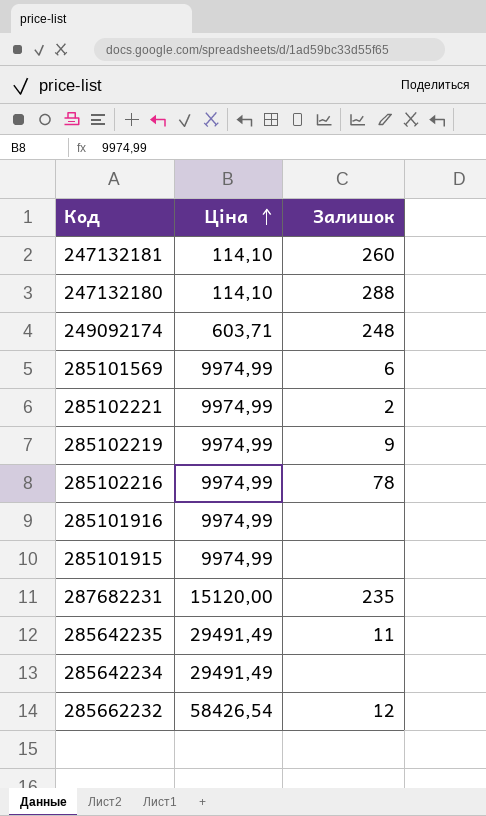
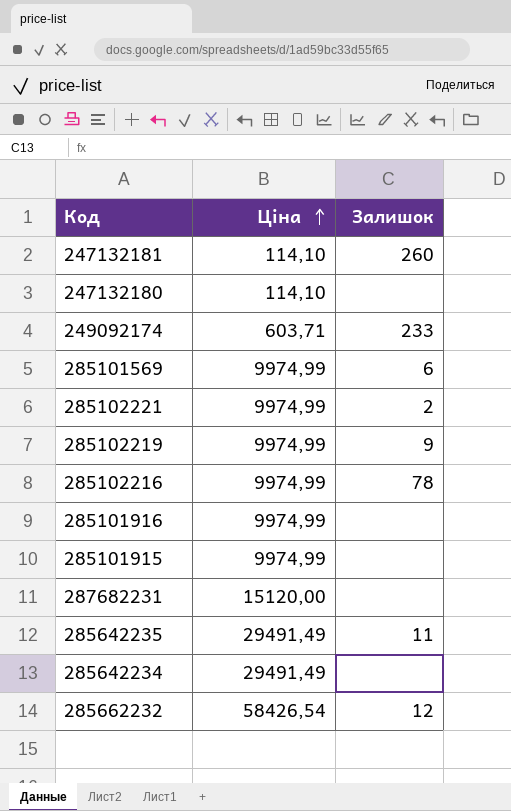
247132180 | Залишок: 288 -> none
249092174 | Залишок: 248 -> 233
287682231 | Залишок: 235 -> none

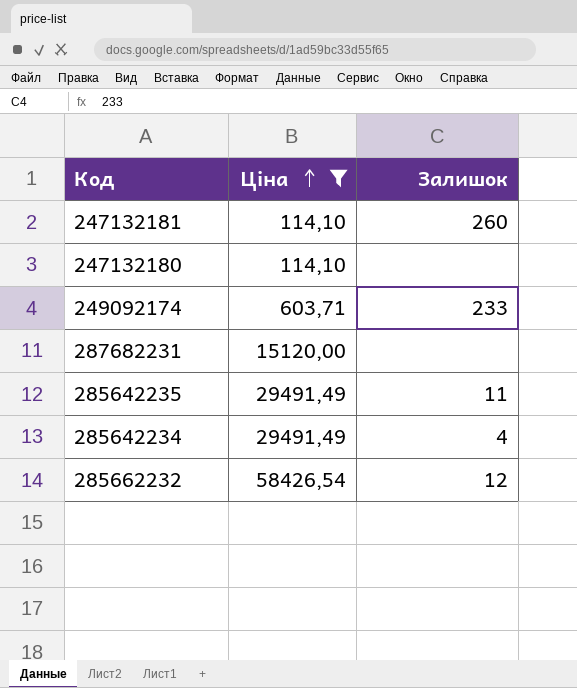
filter: none -> Ціна != 9974,99
285642234 | Залишок: none -> 4

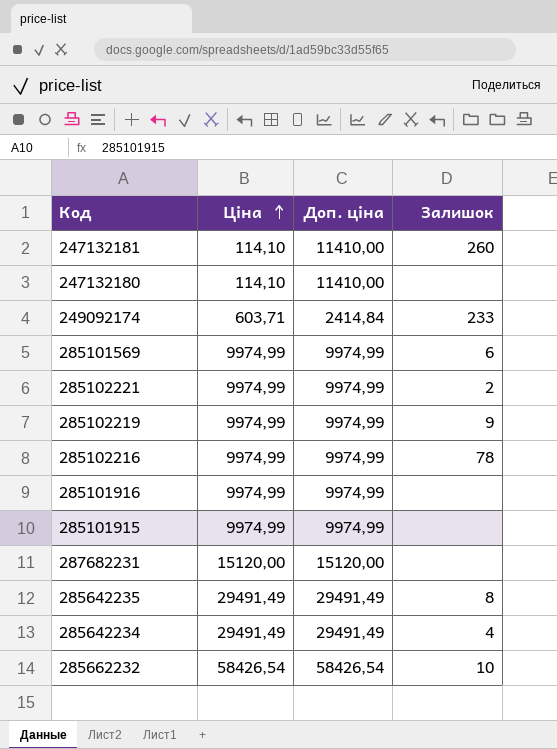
filter: Ціна != 9974,99 -> none
column Доп. ціна | position: none -> 3
285642235 | Залишок: 11 -> 8
285662232 | Залишок: 12 -> 10

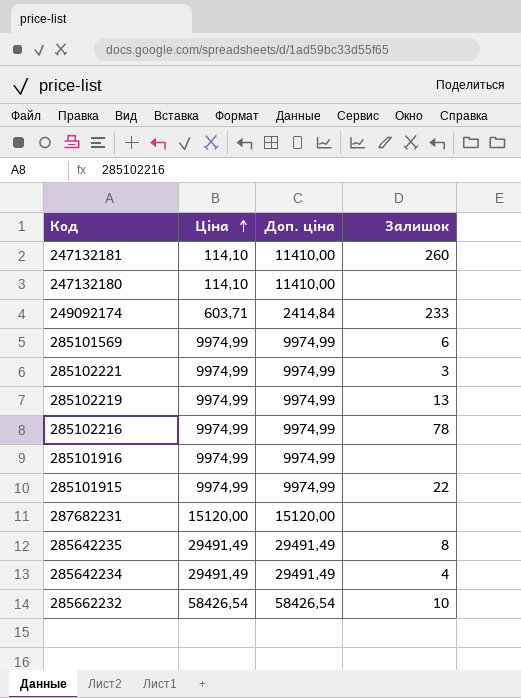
285102221 | Залишок: 2 -> 3
285102219 | Залишок: 9 -> 13
285101915 | Залишок: none -> 22

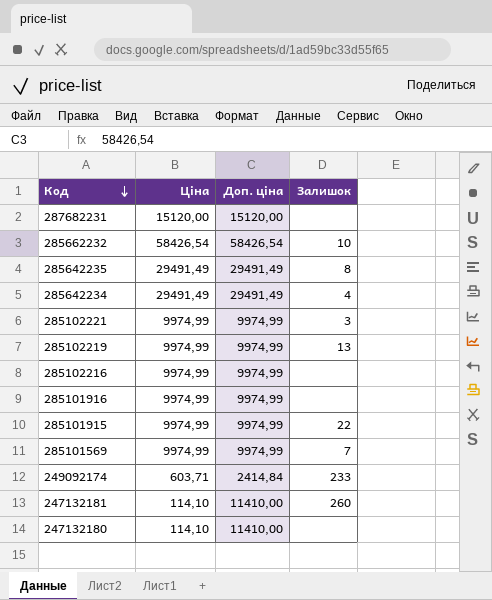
row order: Ціна ascending -> Код descending
285102216 | Залишок: 78 -> none
285101569 | Залишок: 6 -> 7

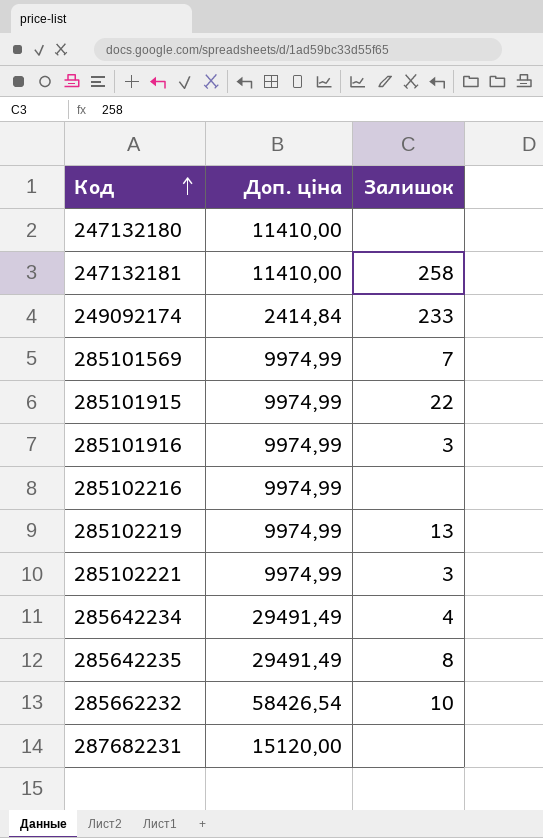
row order: Код descending -> Код ascending
column Ціна | position: 2 -> none
247132181 | Залишок: 260 -> 258
285101916 | Залишок: none -> 3

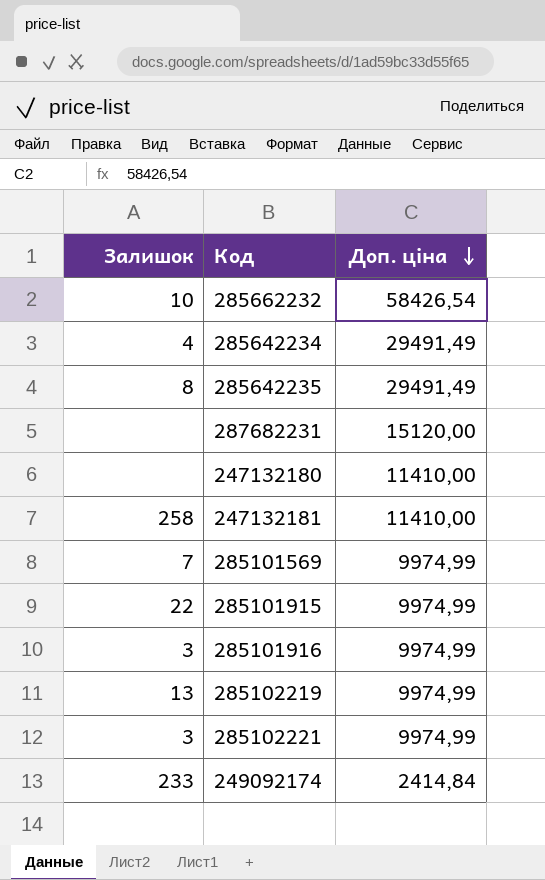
row order: Код ascending -> Доп. ціна descending
column Залишок | position: 3 -> 1
row 285102216: 9974,99 | none -> none

